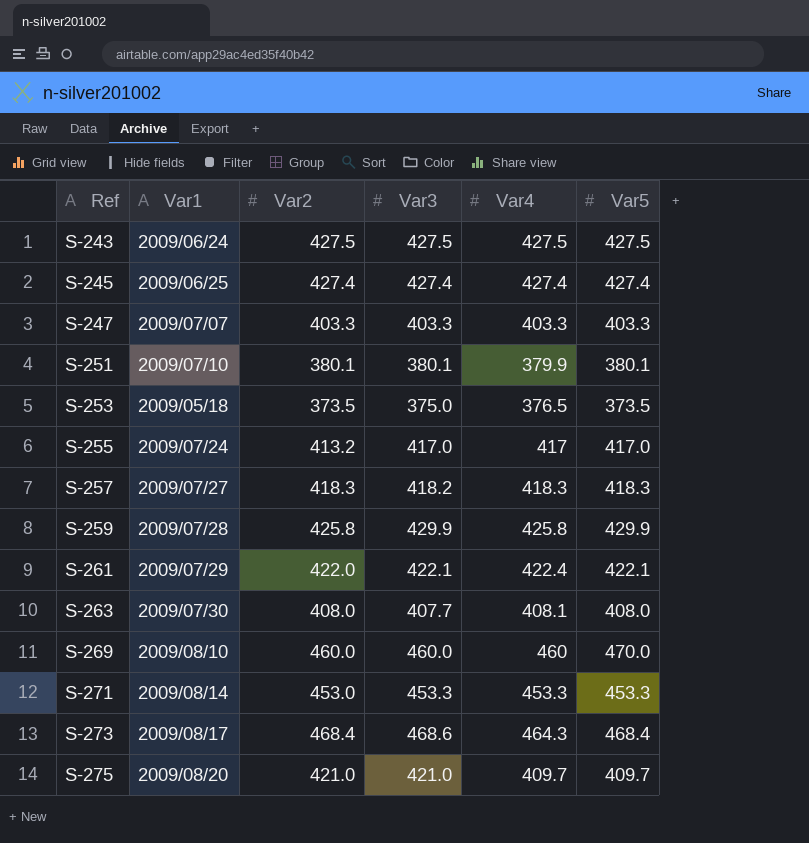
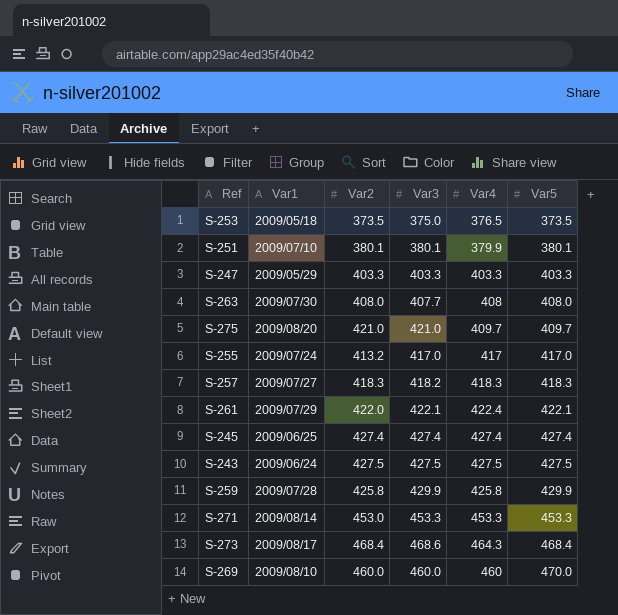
row order: Ref ascending -> Var5 ascending
S-247 | Var1: 2009/07/07 -> 2009/05/29
S-263 | Var4: 408.1 -> 408

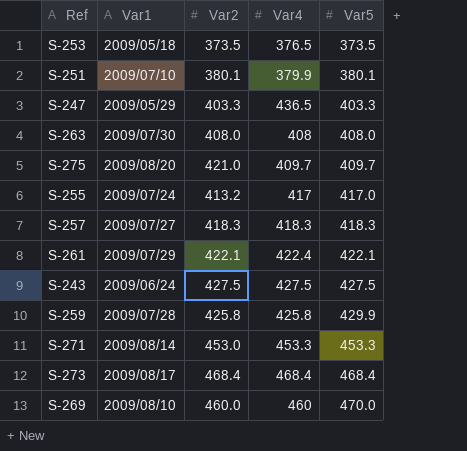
column Var3 | position: 4 -> none
row S-245: 2009/06/25 | 427.4 | 427.4 | 427.4 | 427.4 -> none
S-247 | Var4: 403.3 -> 436.5
S-261 | Var2: 422.0 -> 422.1
S-273 | Var4: 464.3 -> 468.4

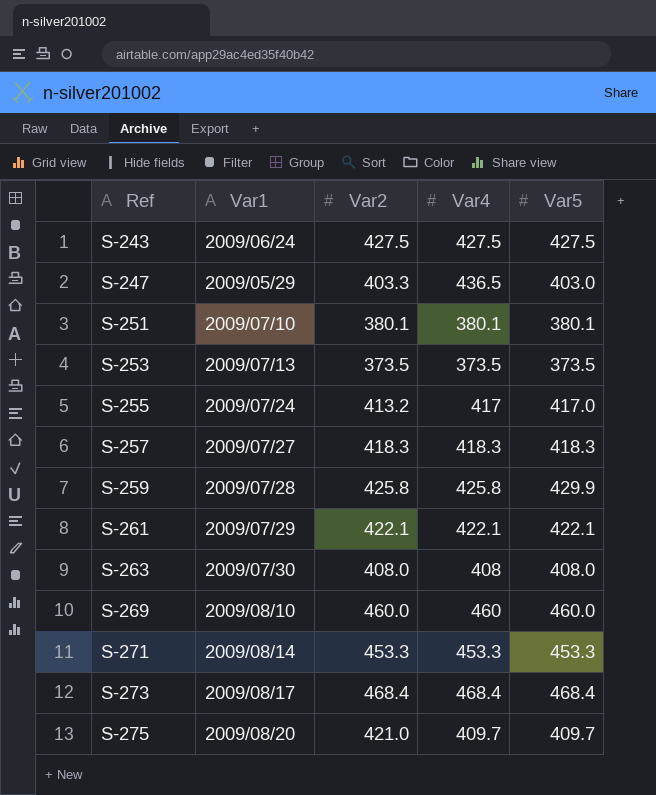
row order: Var5 ascending -> Ref ascending
S-247 | Var5: 403.3 -> 403.0
S-251 | Var4: 379.9 -> 380.1
S-253 | Var1: 2009/05/18 -> 2009/07/13
S-253 | Var4: 376.5 -> 373.5
S-261 | Var4: 422.4 -> 422.1
S-269 | Var5: 470.0 -> 460.0
S-271 | Var2: 453.0 -> 453.3

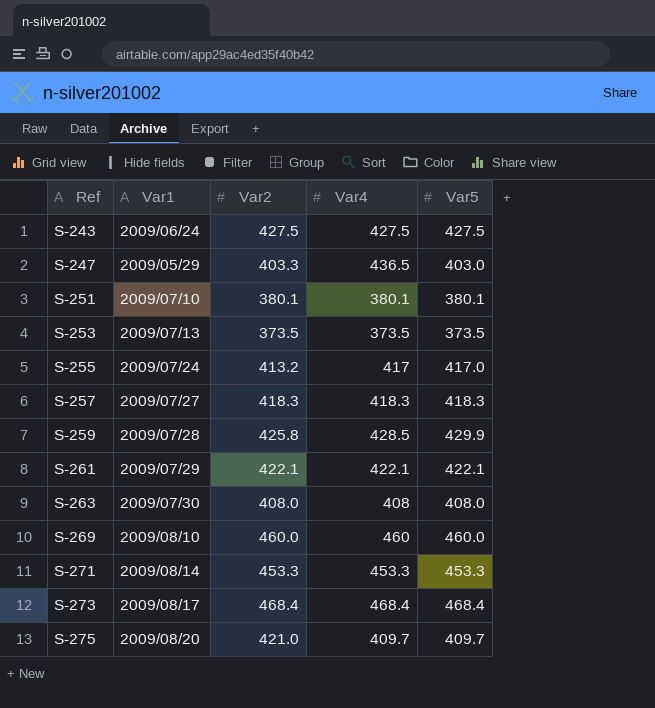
S-259 | Var4: 425.8 -> 428.5

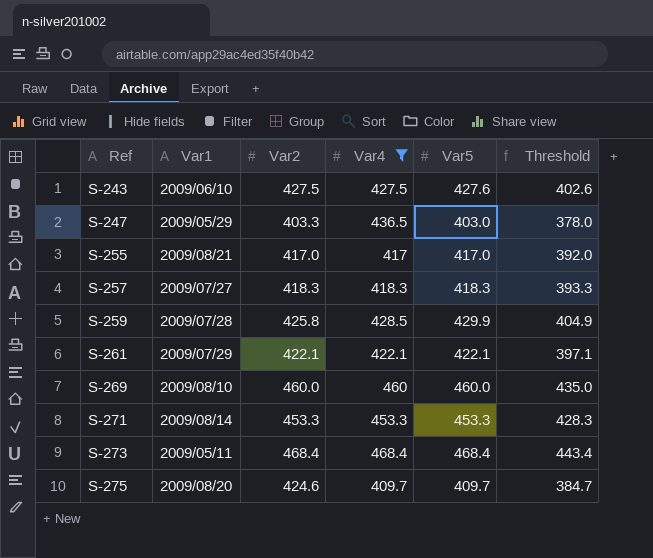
filter: none -> Var4 >= 409.7
column Threshold | formula: none -> [Var5] - 25
S-243 | Var1: 2009/06/24 -> 2009/06/10
S-243 | Var5: 427.5 -> 427.6
S-255 | Var1: 2009/07/24 -> 2009/08/21
S-255 | Var2: 413.2 -> 417.0
S-273 | Var1: 2009/08/17 -> 2009/05/11
S-275 | Var2: 421.0 -> 424.6

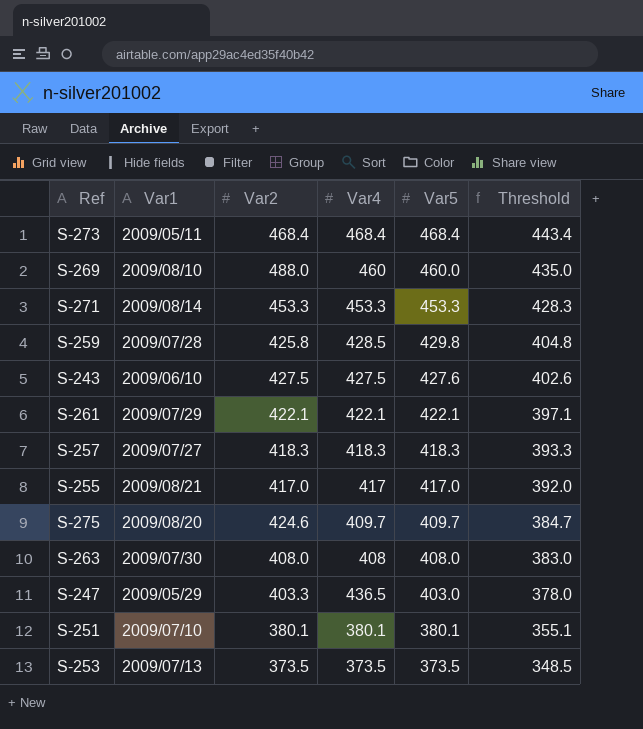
filter: Var4 >= 409.7 -> none
row order: Ref ascending -> Var5 descending
S-269 | Var2: 460.0 -> 488.0
S-259 | Var5: 429.9 -> 429.8
S-259 | Threshold: 404.9 -> 404.8

